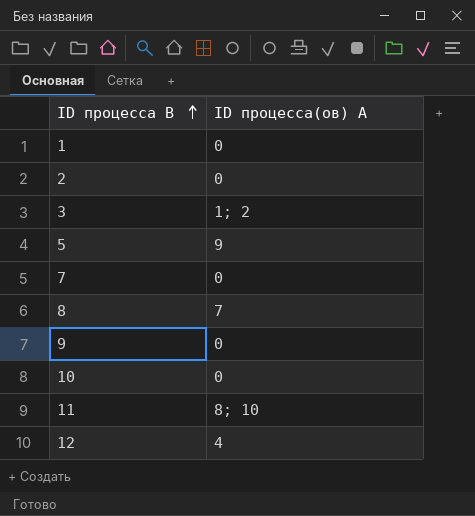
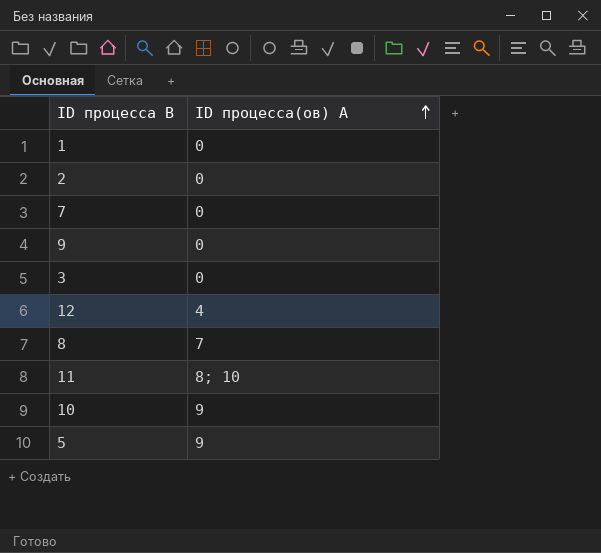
row order: ID процесса B ascending -> ID процесса(ов) A ascending
3 | ID процесса(ов) A: 1; 2 -> 0
10 | ID процесса(ов) A: 0 -> 9

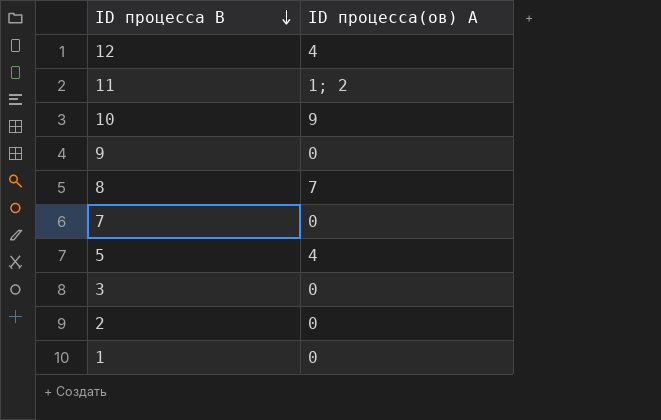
row order: ID процесса(ов) A ascending -> ID процесса B descending
11 | ID процесса(ов) A: 8; 10 -> 1; 2
5 | ID процесса(ов) A: 9 -> 4

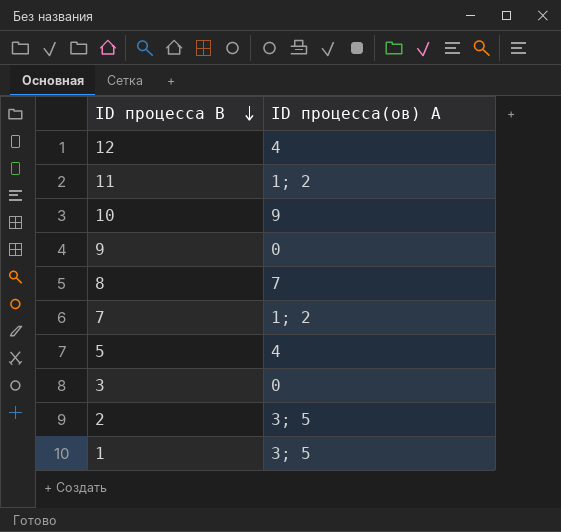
7 | ID процесса(ов) A: 0 -> 1; 2
2 | ID процесса(ов) A: 0 -> 3; 5
1 | ID процесса(ов) A: 0 -> 3; 5

